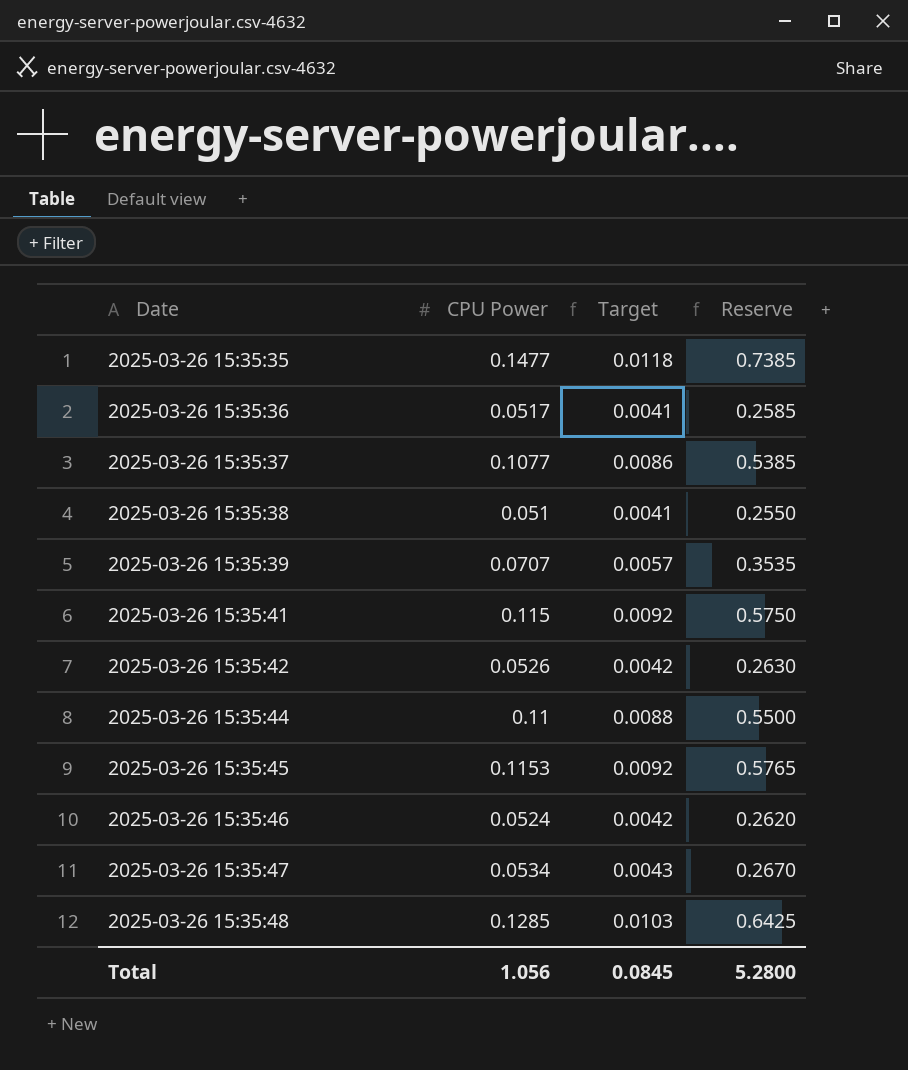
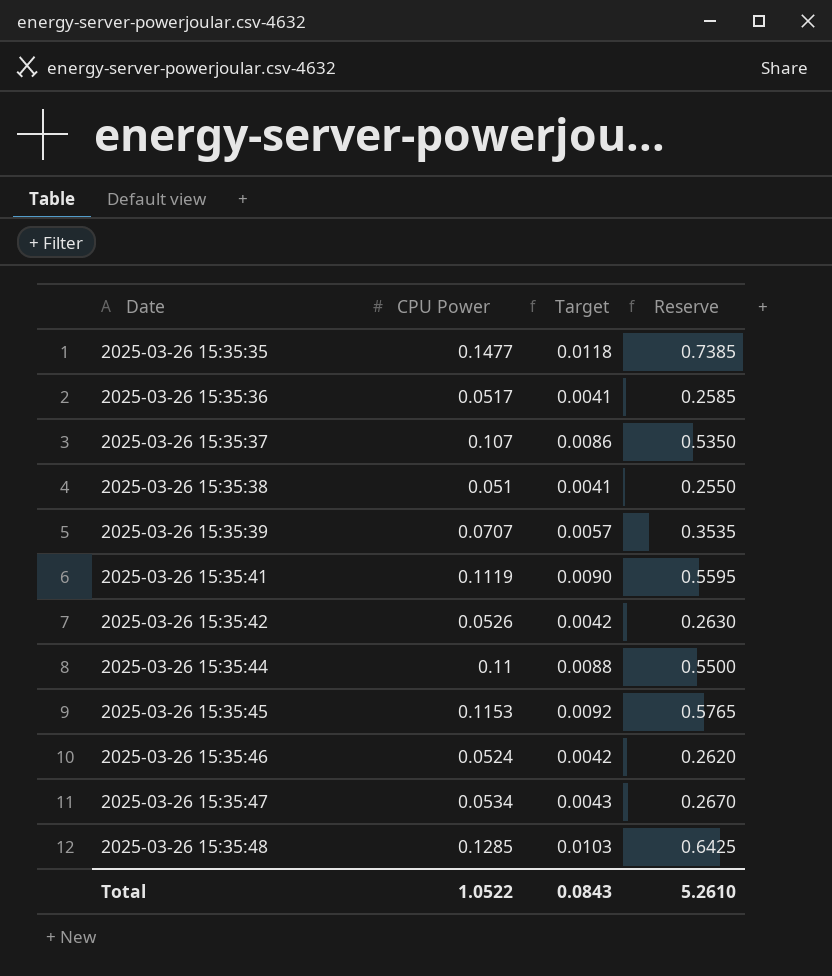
2025-03-26 15:35:37 | CPU Power: 0.1077 -> 0.107
2025-03-26 15:35:37 | Reserve: 0.5385 -> 0.5350
2025-03-26 15:35:41 | CPU Power: 0.115 -> 0.1119
2025-03-26 15:35:41 | Target: 0.0092 -> 0.0090
2025-03-26 15:35:41 | Reserve: 0.5750 -> 0.5595
Total | CPU Power: 1.056 -> 1.0522
Total | Target: 0.0845 -> 0.0843
Total | Reserve: 5.2800 -> 5.2610

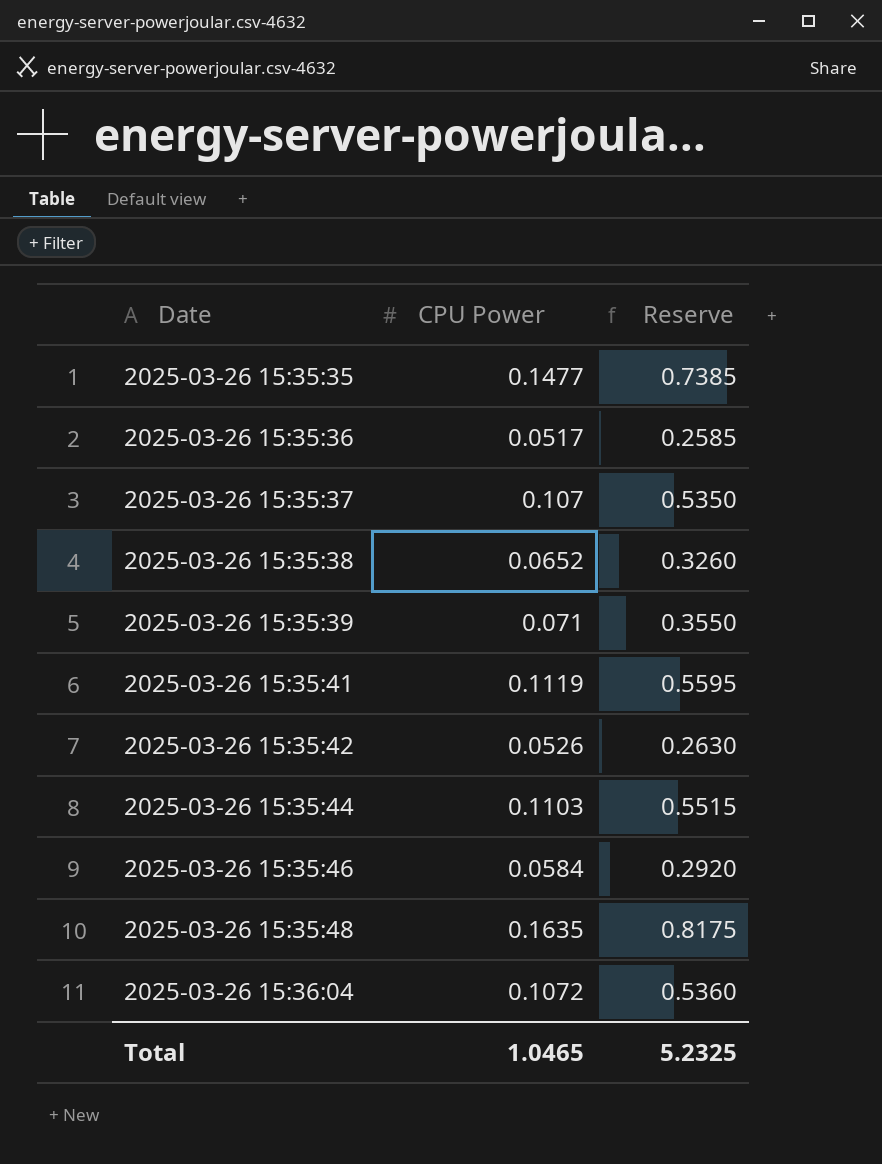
column Target | formula: [CPU Power] * 0.08 -> none
row 2025-03-26 15:35:45: 0.1153 | 0.0092 | 0.5765 -> none
row 2025-03-26 15:35:47: 0.0534 | 0.0043 | 0.2670 -> none
2025-03-26 15:35:38 | CPU Power: 0.051 -> 0.0652
2025-03-26 15:35:38 | Reserve: 0.2550 -> 0.3260
2025-03-26 15:35:39 | CPU Power: 0.0707 -> 0.071
2025-03-26 15:35:39 | Reserve: 0.3535 -> 0.3550
2025-03-26 15:35:44 | CPU Power: 0.11 -> 0.1103
2025-03-26 15:35:44 | Reserve: 0.5500 -> 0.5515
2025-03-26 15:35:46 | CPU Power: 0.0524 -> 0.0584
2025-03-26 15:35:46 | Reserve: 0.2620 -> 0.2920
2025-03-26 15:35:48 | CPU Power: 0.1285 -> 0.1635
2025-03-26 15:35:48 | Reserve: 0.6425 -> 0.8175
row 2025-03-26 15:36:04: none -> 0.1072 | 0.5360
Total | CPU Power: 1.0522 -> 1.0465
Total | Reserve: 5.2610 -> 5.2325

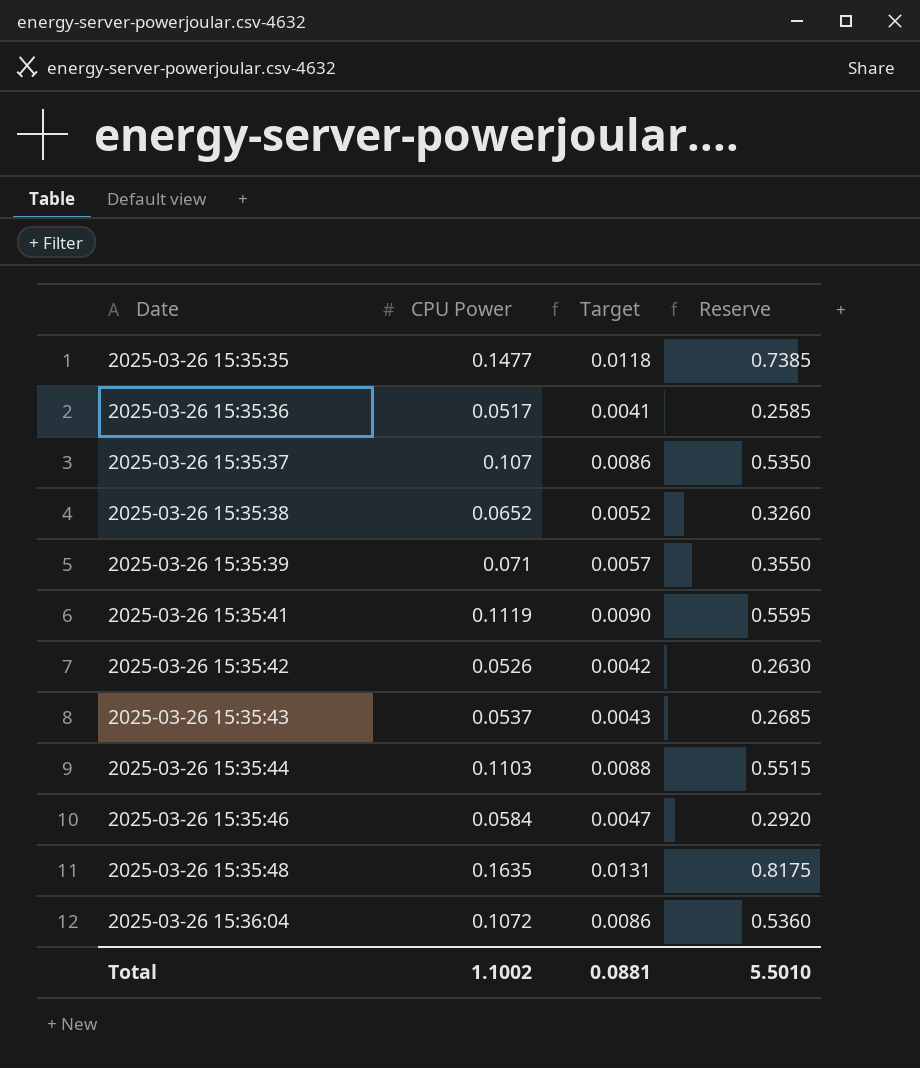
column Target | formula: none -> [CPU Power] * 0.08
row 2025-03-26 15:35:43: none -> 0.0537 | 0.0043 | 0.2685
Total | CPU Power: 1.0465 -> 1.1002
Total | Reserve: 5.2325 -> 5.5010

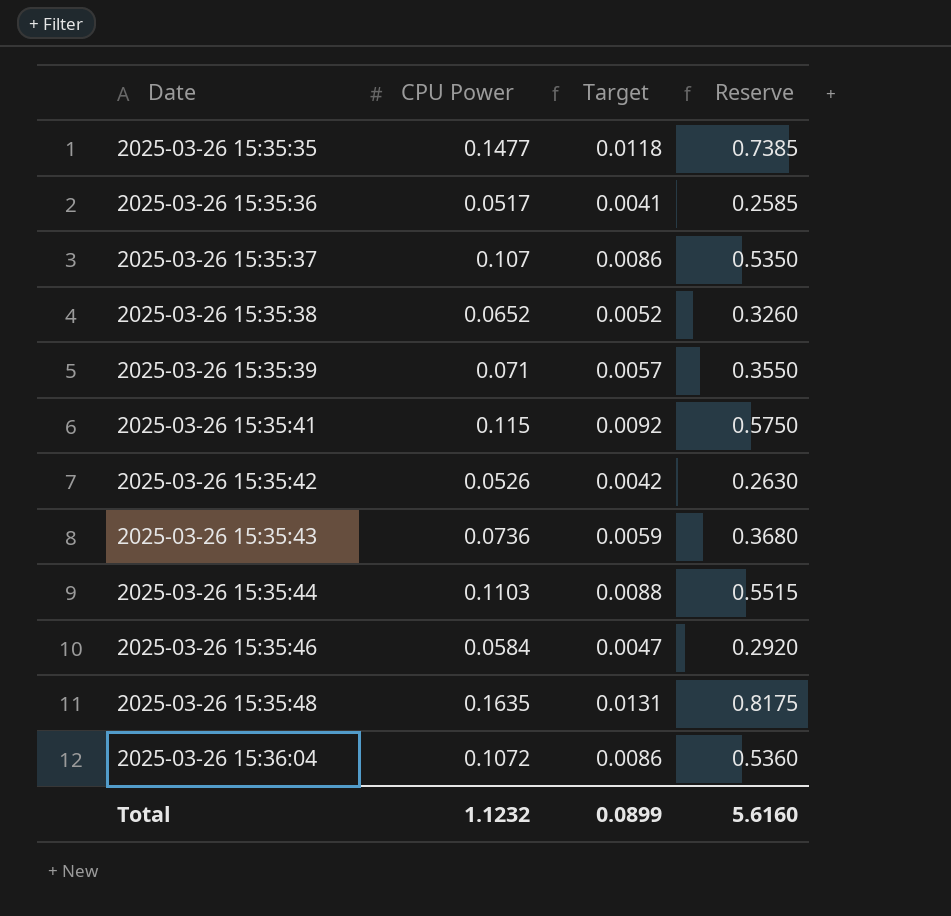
2025-03-26 15:35:41 | CPU Power: 0.1119 -> 0.115
2025-03-26 15:35:41 | Target: 0.0090 -> 0.0092
2025-03-26 15:35:41 | Reserve: 0.5595 -> 0.5750
2025-03-26 15:35:43 | CPU Power: 0.0537 -> 0.0736
2025-03-26 15:35:43 | Target: 0.0043 -> 0.0059
2025-03-26 15:35:43 | Reserve: 0.2685 -> 0.3680
Total | CPU Power: 1.1002 -> 1.1232
Total | Target: 0.0881 -> 0.0899
Total | Reserve: 5.5010 -> 5.6160

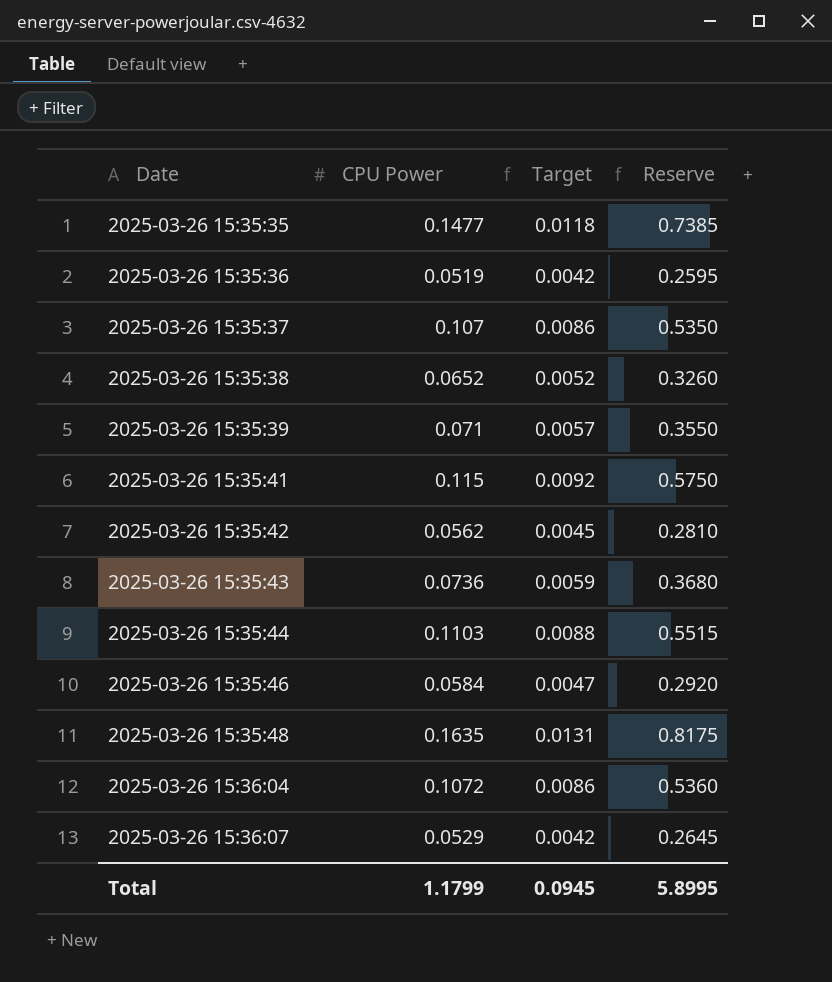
2025-03-26 15:35:36 | CPU Power: 0.0517 -> 0.0519
2025-03-26 15:35:36 | Target: 0.0041 -> 0.0042
2025-03-26 15:35:36 | Reserve: 0.2585 -> 0.2595
2025-03-26 15:35:42 | CPU Power: 0.0526 -> 0.0562
2025-03-26 15:35:42 | Target: 0.0042 -> 0.0045
2025-03-26 15:35:42 | Reserve: 0.2630 -> 0.2810
row 2025-03-26 15:36:07: none -> 0.0529 | 0.0042 | 0.2645
Total | CPU Power: 1.1232 -> 1.1799
Total | Target: 0.0899 -> 0.0945
Total | Reserve: 5.6160 -> 5.8995

